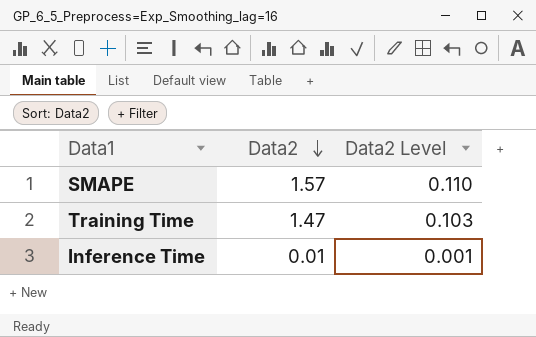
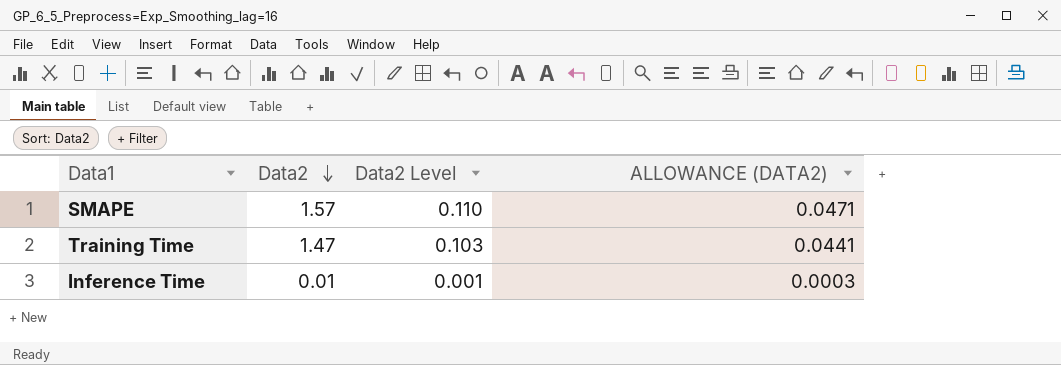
column ALLOWANCE (DATA2) | formula: none -> [Data2] * 0.03

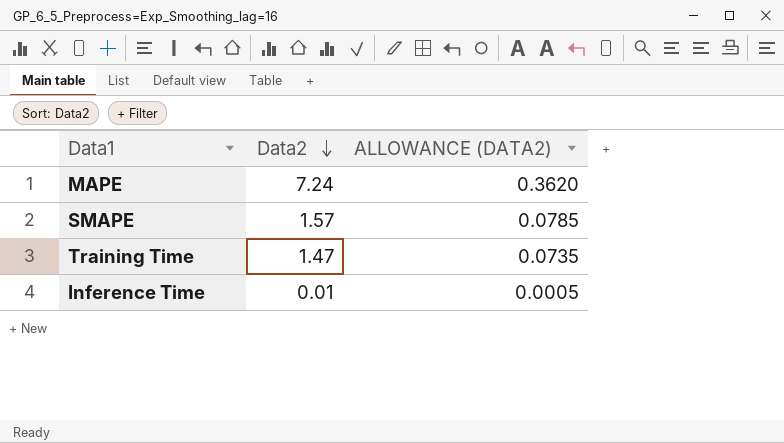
column Data2 Level | formula: [Data2] * 0.07 -> none
column ALLOWANCE (DATA2) | formula: [Data2] * 0.03 -> [Data2] * 0.05
row MAPE: none -> 7.24 | 0.3620

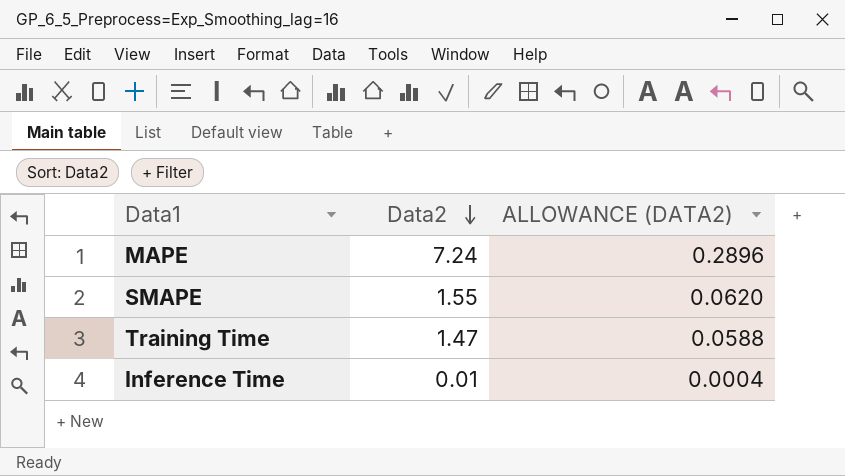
column ALLOWANCE (DATA2) | formula: [Data2] * 0.05 -> [Data2] * 0.04
SMAPE | Data2: 1.57 -> 1.55

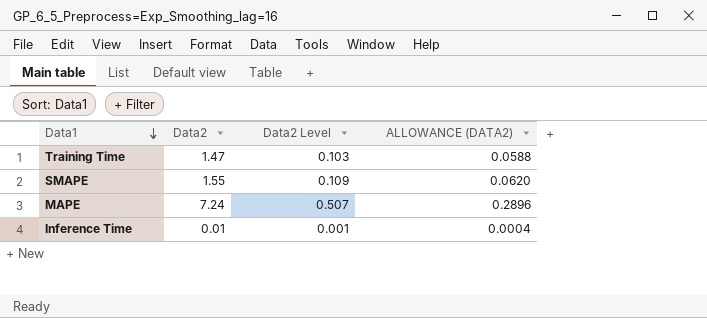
row order: Data2 descending -> Data1 descending
column Data2 Level | formula: none -> [Data2] * 0.07

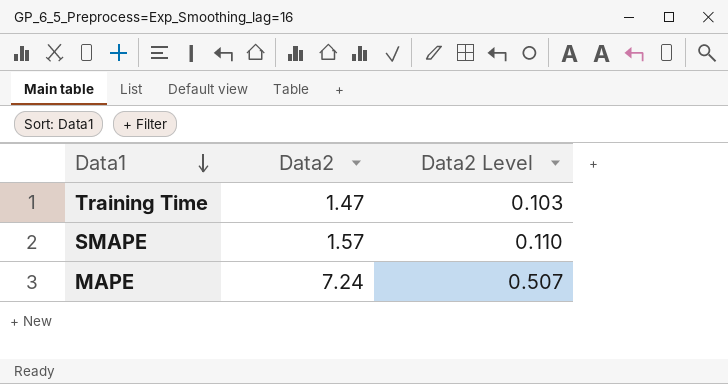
column ALLOWANCE (DATA2) | formula: [Data2] * 0.04 -> none
row Inference Time: 0.01 | 0.001 | 0.0004 -> none
SMAPE | Data2: 1.55 -> 1.57
SMAPE | Data2 Level: 0.109 -> 0.110

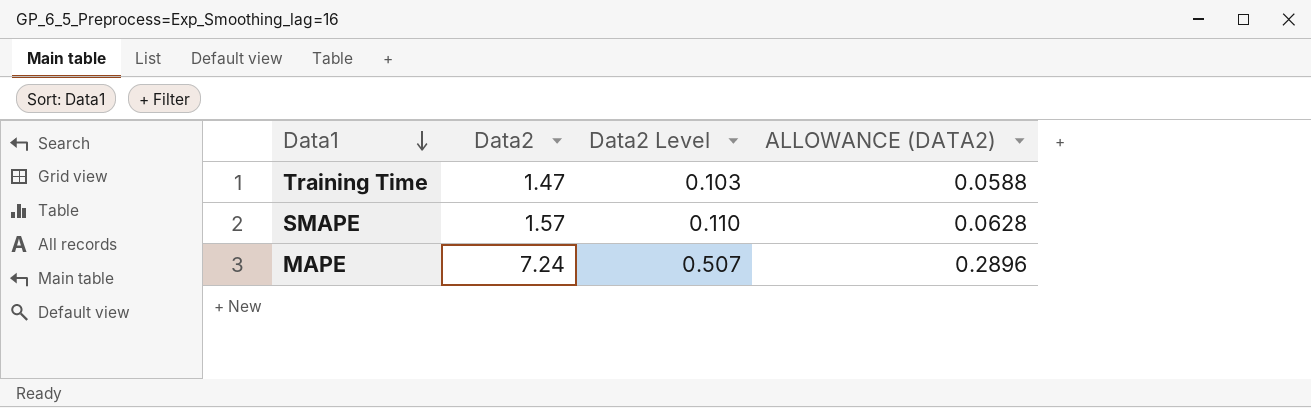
column ALLOWANCE (DATA2) | formula: none -> [Data2] * 0.04

